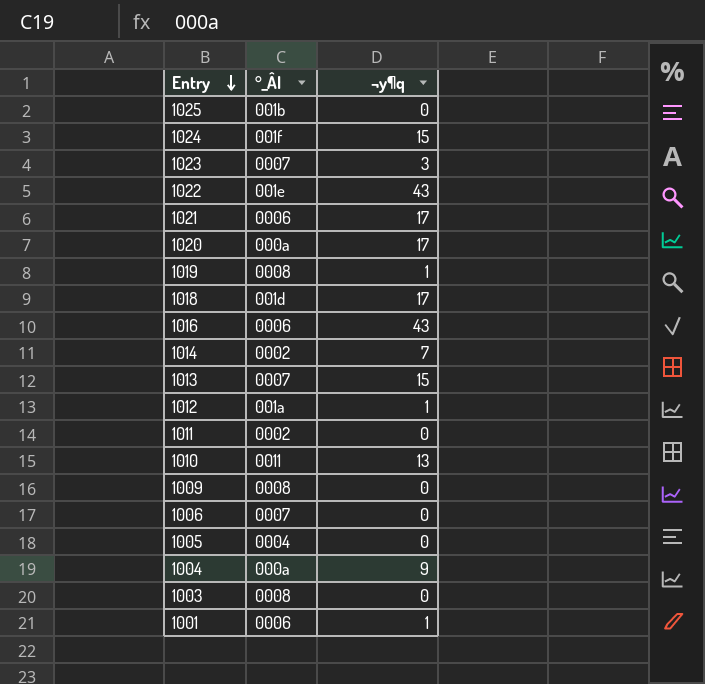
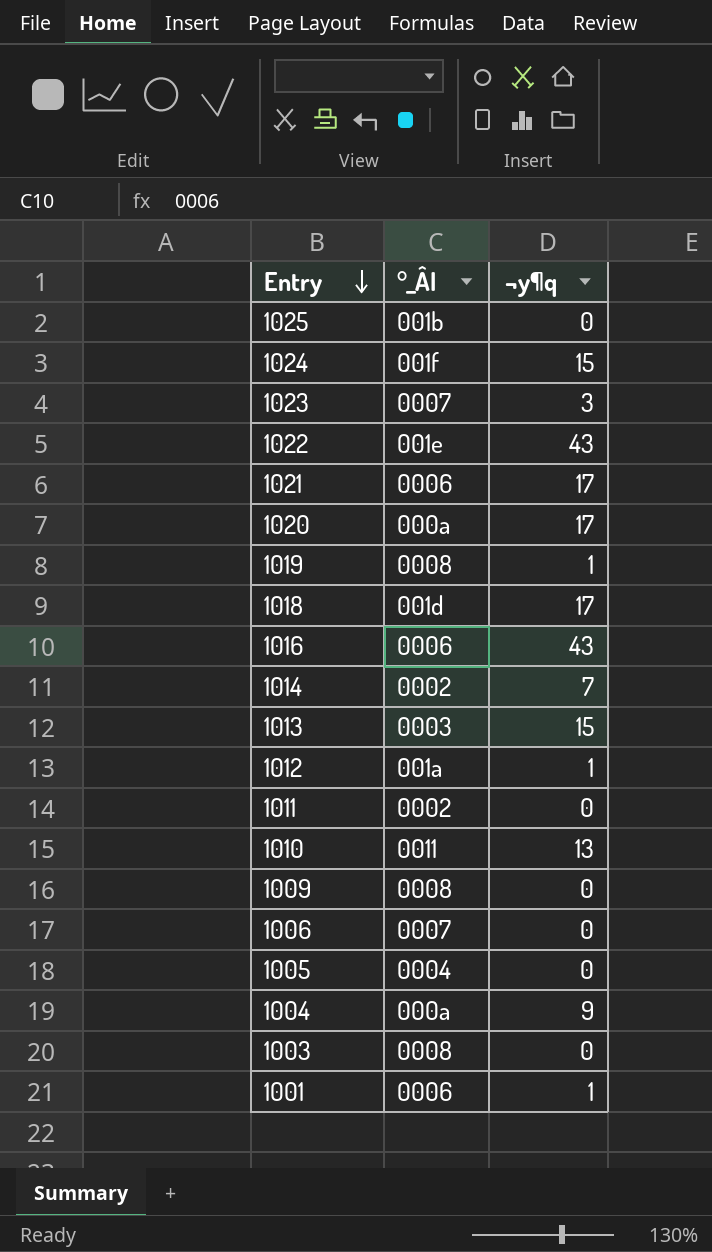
1013 | °_ÂI: 0007 -> 0003

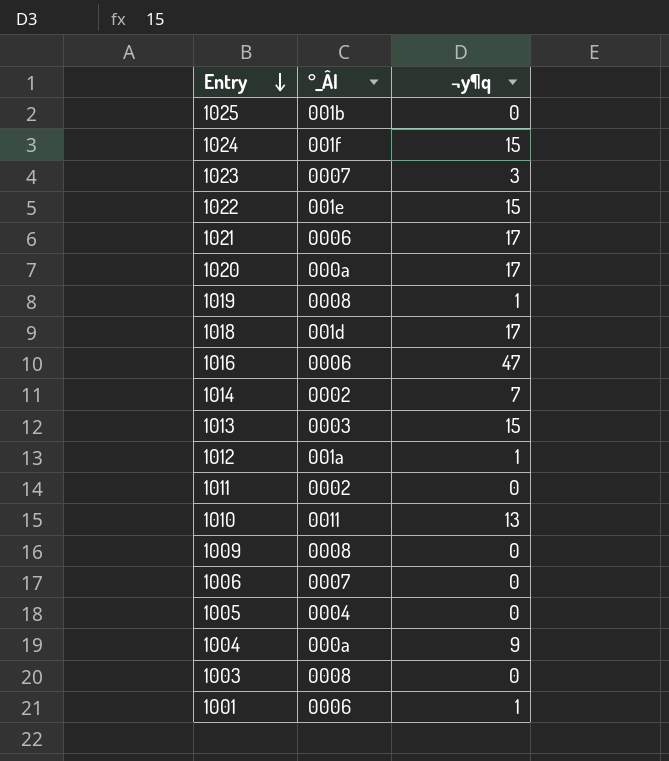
1022 | ¬y¶q: 43 -> 15
1016 | ¬y¶q: 43 -> 47

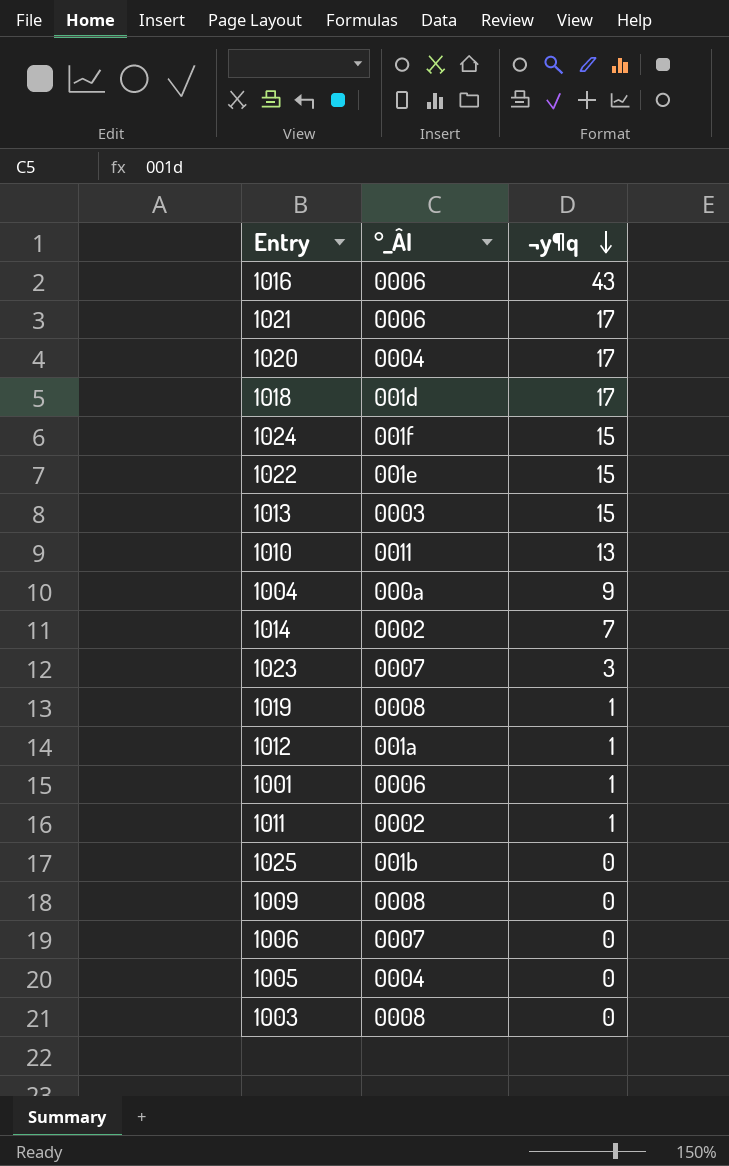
row order: Entry descending -> ¬y¶q descending
1016 | ¬y¶q: 47 -> 43
1020 | °_ÂI: 000a -> 0004
1011 | ¬y¶q: 0 -> 1

